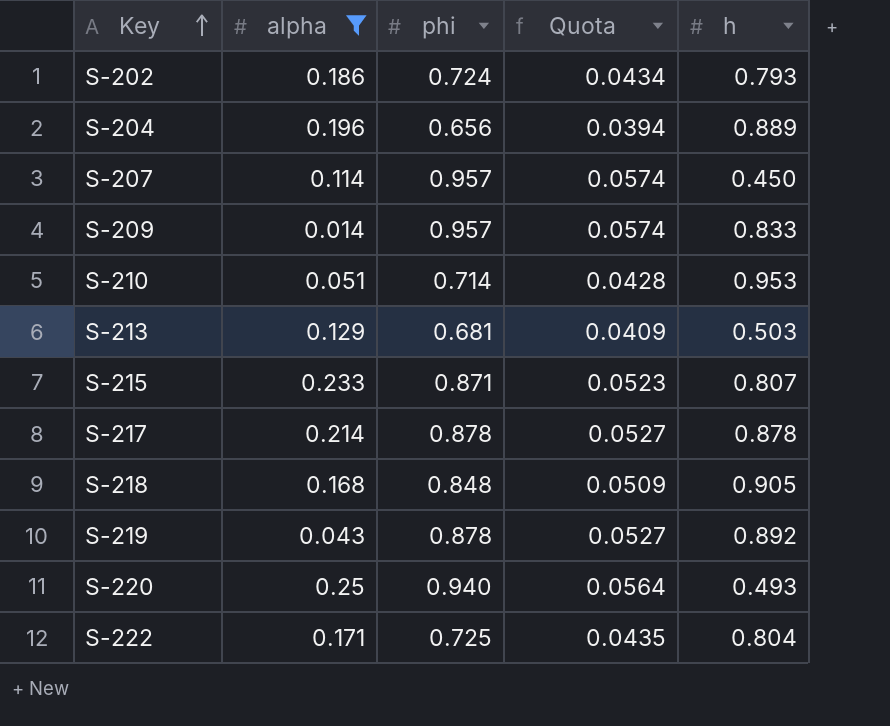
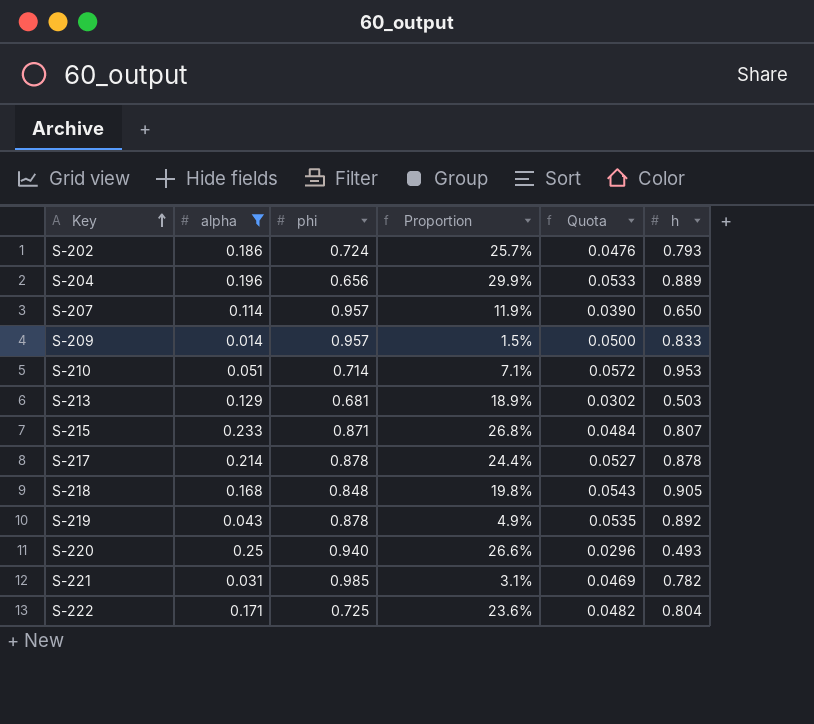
column Proportion | formula: none -> [alpha] / [phi]
column Quota | formula: [phi] * 0.06 -> [h] * 0.06
S-207 | h: 0.450 -> 0.650
row S-221: none -> 0.031 | 0.985 | 3.1% | 0.0469 | 0.782

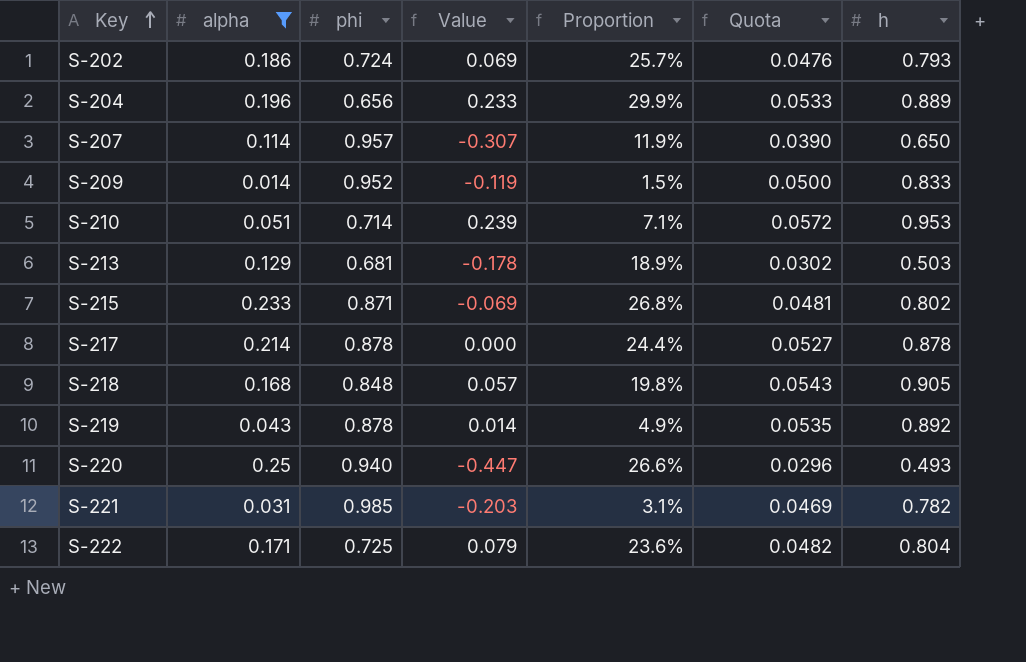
column Value | formula: none -> [h] - [phi]
S-209 | phi: 0.957 -> 0.952
S-215 | Quota: 0.0484 -> 0.0481
S-215 | h: 0.807 -> 0.802

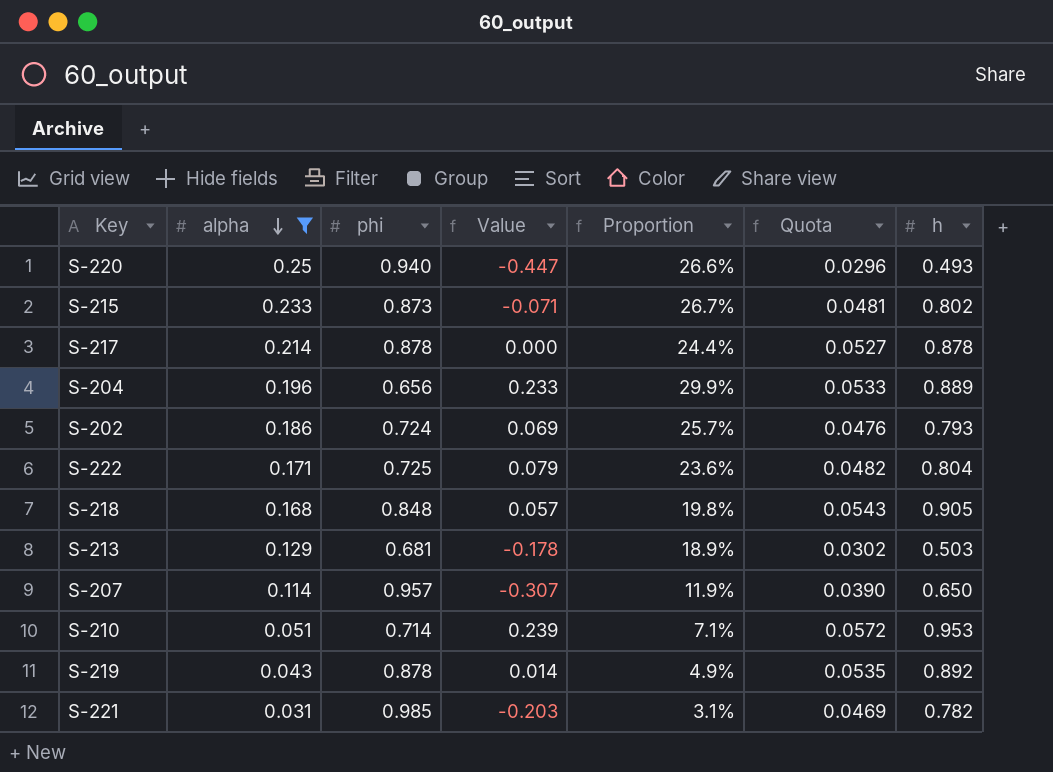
row order: Key ascending -> alpha descending
row S-209: 0.014 | 0.952 | -0.119 | 1.5% | 0.0500 | 0.833 -> none
S-215 | phi: 0.871 -> 0.873
S-215 | Value: -0.069 -> -0.071
S-215 | Proportion: 26.8% -> 26.7%

